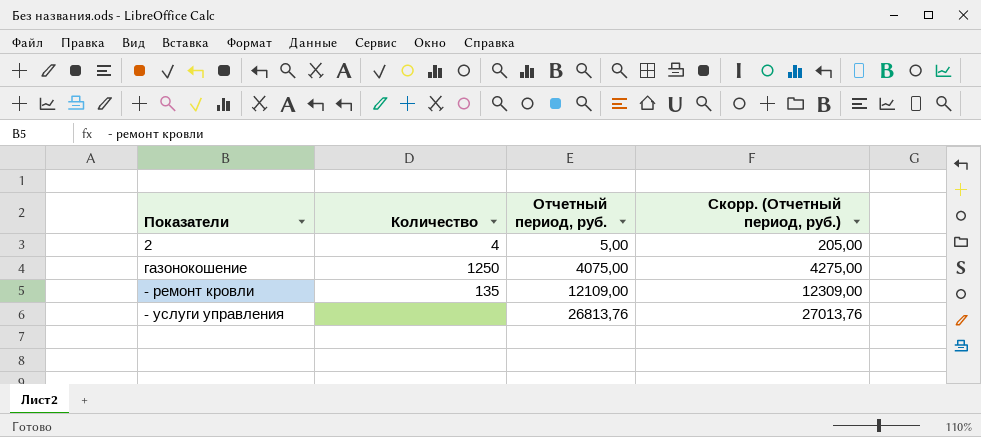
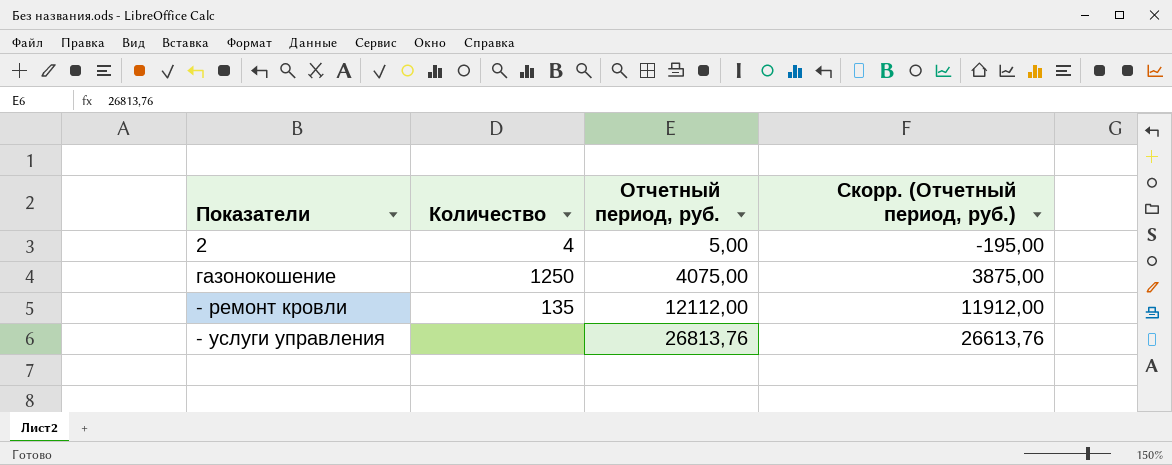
column Скорр. (Отчетный период, руб.) | formula: [Отчетный период, руб.] + 200 -> [Отчетный период, руб.] - 200
- ремонт кровли | Отчетный период, руб.: 12109,00 -> 12112,00

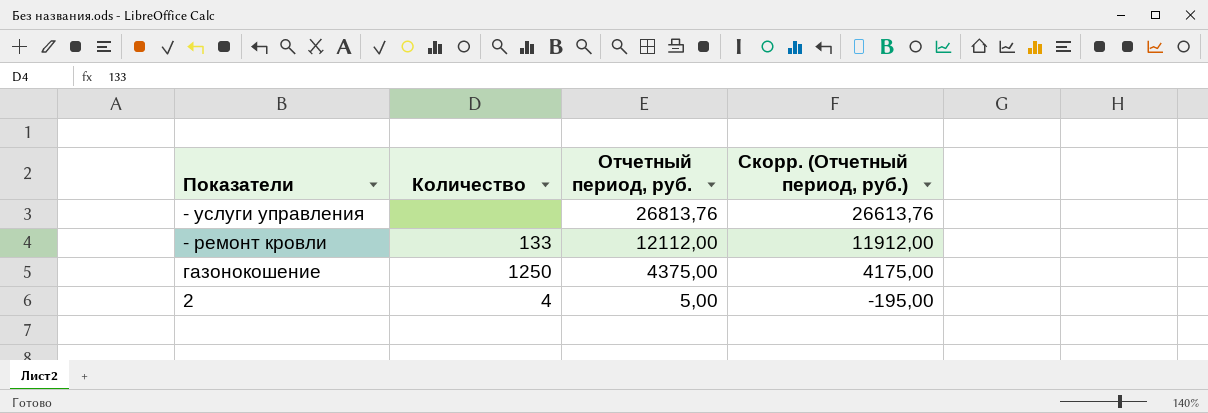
row order: Отчетный период, руб. ascending -> Отчетный период, руб. descending
- ремонт кровли | Количество: 135 -> 133
газонокошение | Отчетный период, руб.: 4075,00 -> 4375,00
газонокошение | Скорр. (Отчетный период, руб.): 3875,00 -> 4175,00

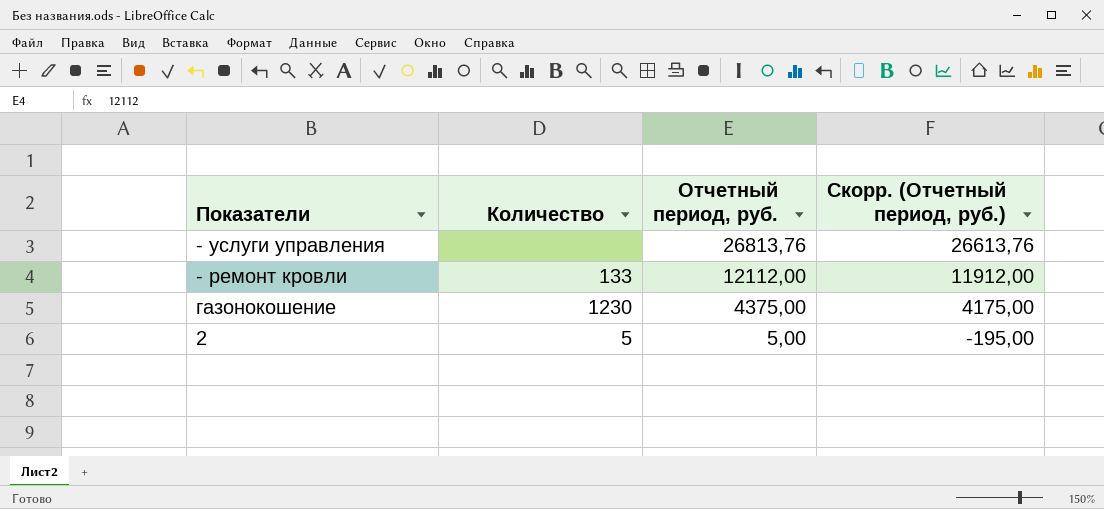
газонокошение | Количество: 1250 -> 1230
2 | Количество: 4 -> 5

